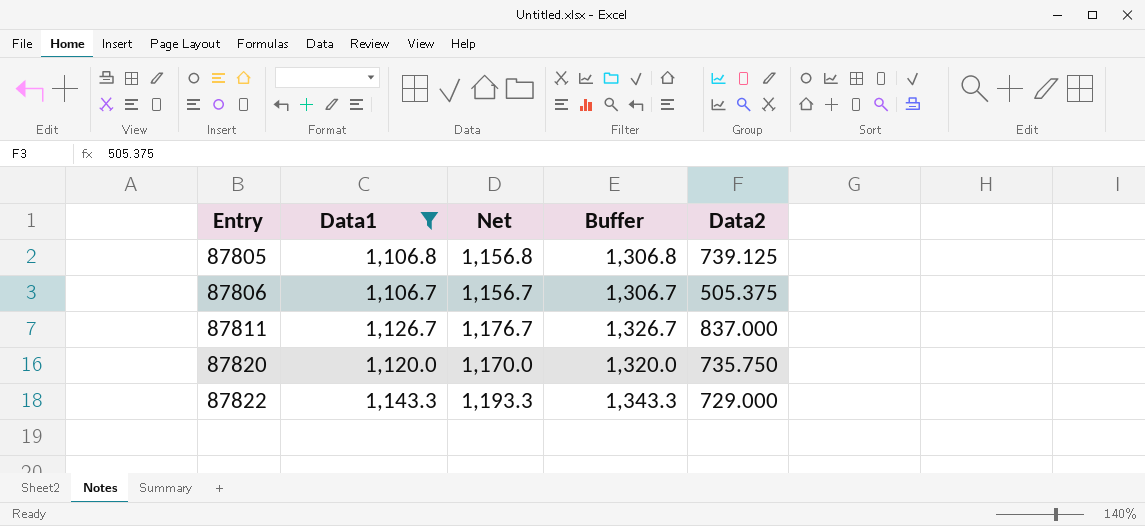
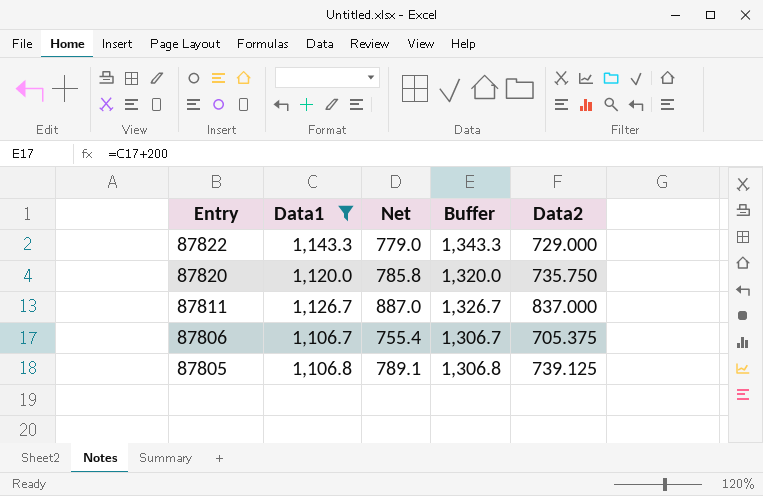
row order: Entry ascending -> Entry descending
column Net | formula: [Data1] + 50 -> [Data2] + 50
87806 | Data2: 505.375 -> 705.375

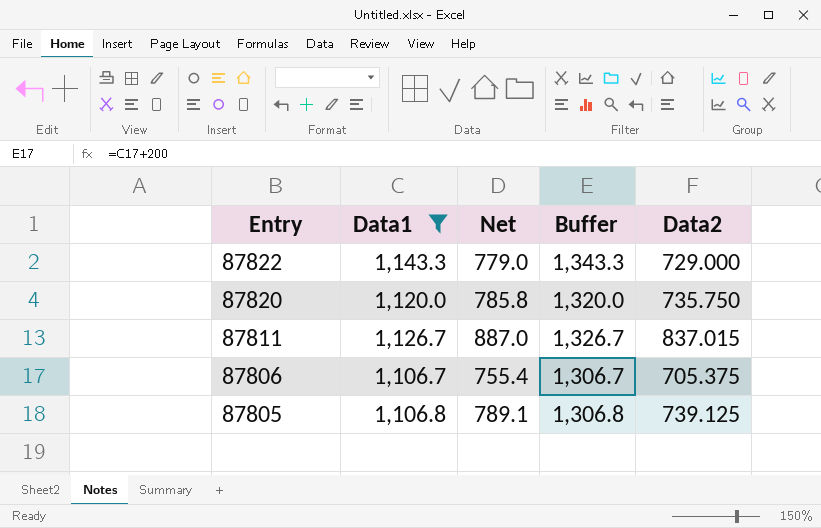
87811 | Data2: 837.000 -> 837.015

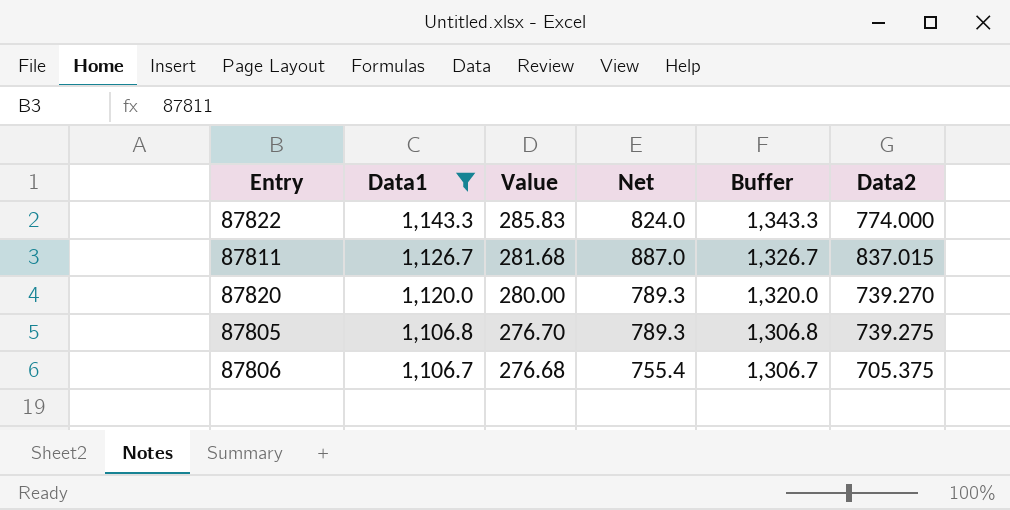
row order: Entry descending -> Data1 descending
column Value | formula: none -> [Data1] * 0.25
87822 | Net: 779.0 -> 824.0
87822 | Data2: 729.000 -> 774.000
87820 | Net: 785.8 -> 789.3
87820 | Data2: 735.750 -> 739.270
87805 | Net: 789.1 -> 789.3
87805 | Data2: 739.125 -> 739.275

